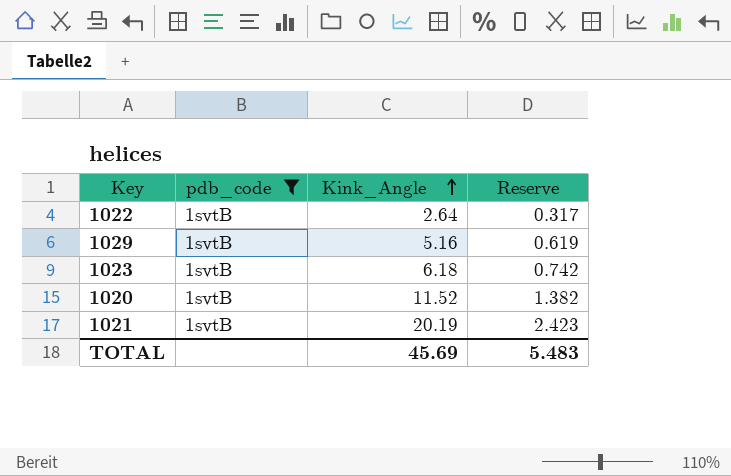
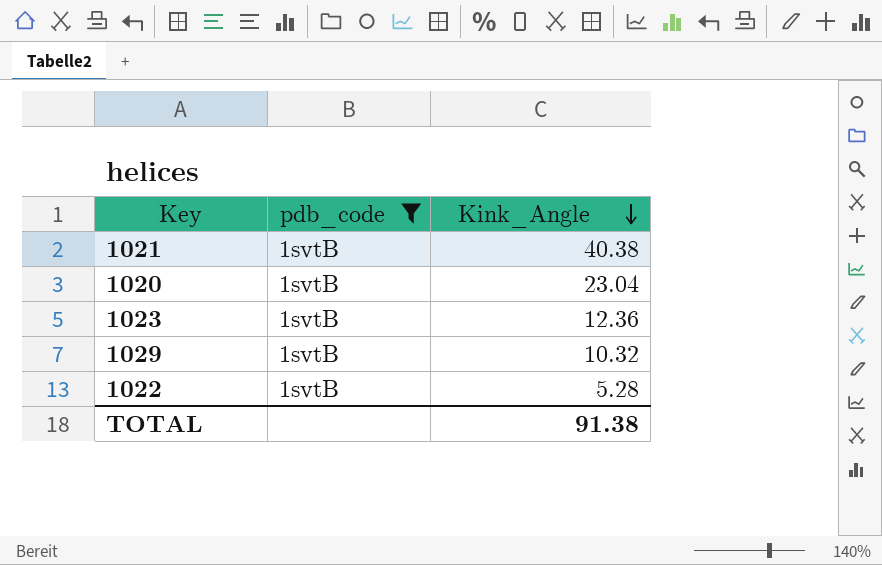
row order: Kink_Angle ascending -> Kink_Angle descending
column Reserve | formula: [Kink_Angle] * 0.12 -> none
1021 | Kink_Angle: 20.19 -> 40.38
1020 | Kink_Angle: 11.52 -> 23.04
1023 | Kink_Angle: 6.18 -> 12.36
1029 | Kink_Angle: 5.16 -> 10.32
1022 | Kink_Angle: 2.64 -> 5.28
TOTAL | Kink_Angle: 45.69 -> 91.38

